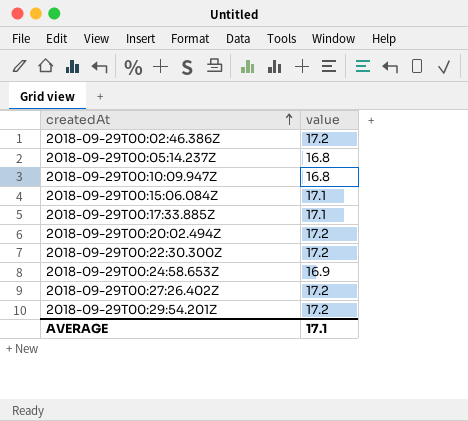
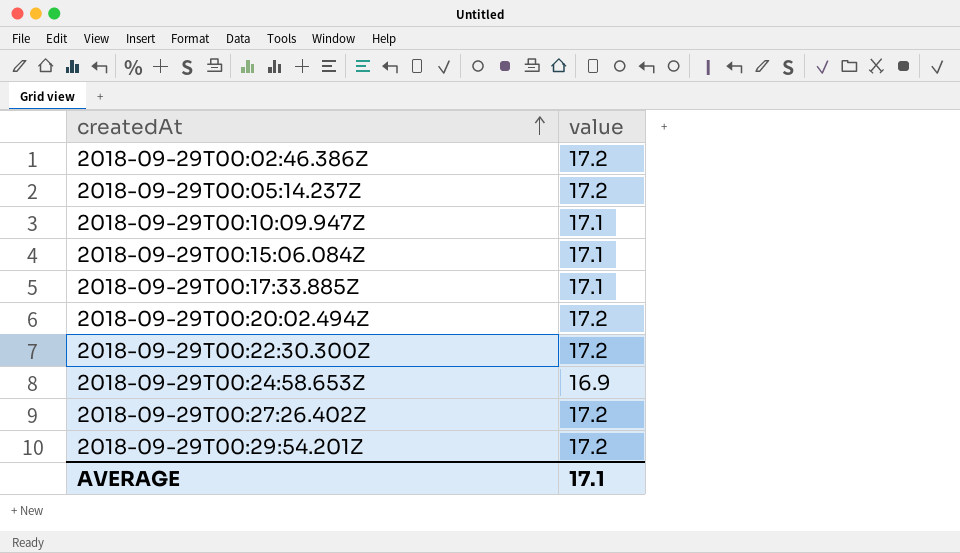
2018-09-29T00:05:14.237Z | value: 16.8 -> 17.2
2018-09-29T00:10:09.947Z | value: 16.8 -> 17.1

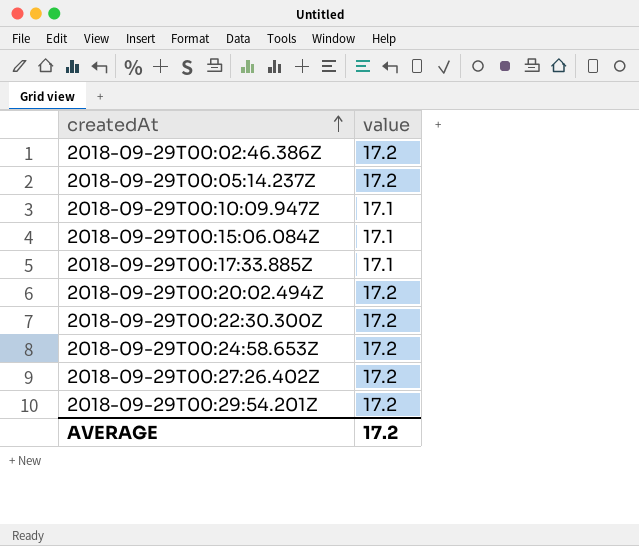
2018-09-29T00:24:58.653Z | value: 16.9 -> 17.2
AVERAGE | value: 17.1 -> 17.2

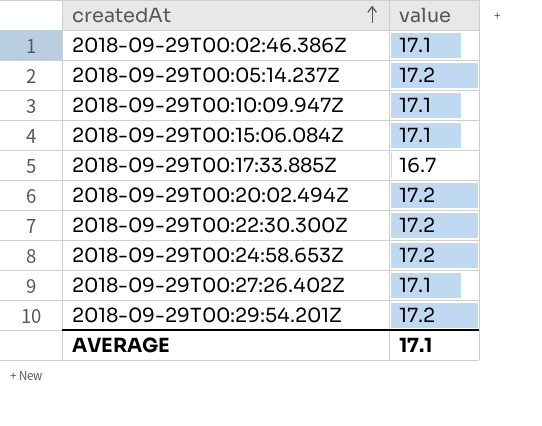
2018-09-29T00:02:46.386Z | value: 17.2 -> 17.1
2018-09-29T00:17:33.885Z | value: 17.1 -> 16.7
2018-09-29T00:27:26.402Z | value: 17.2 -> 17.1
AVERAGE | value: 17.2 -> 17.1

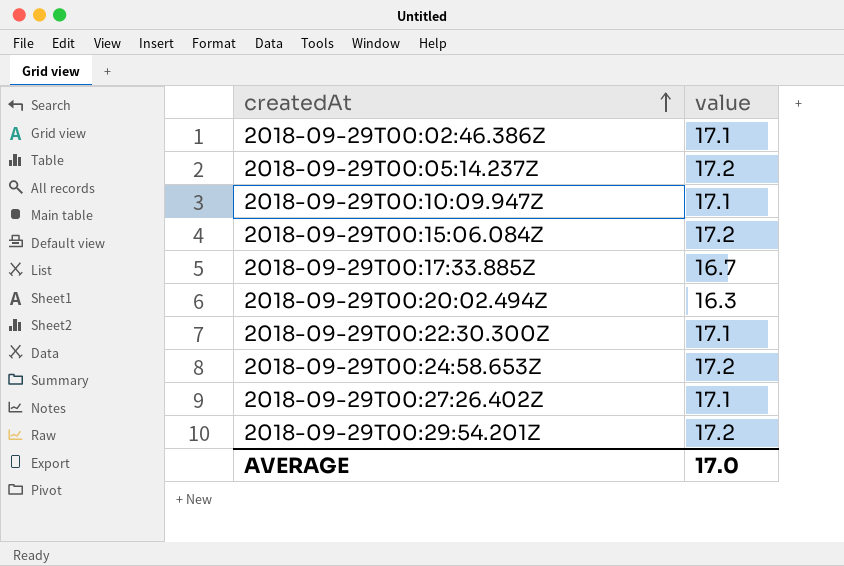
2018-09-29T00:15:06.084Z | value: 17.1 -> 17.2
2018-09-29T00:20:02.494Z | value: 17.2 -> 16.3
2018-09-29T00:22:30.300Z | value: 17.2 -> 17.1
AVERAGE | value: 17.1 -> 17.0

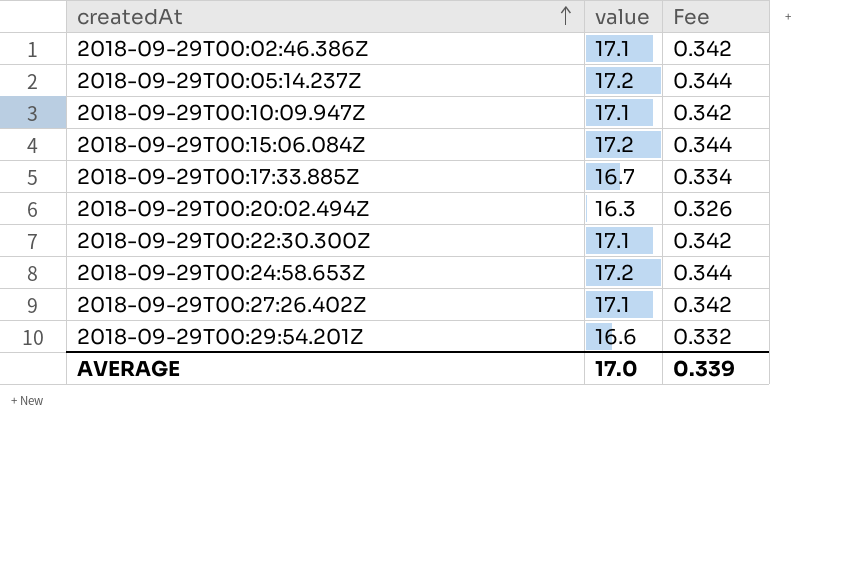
column Fee | formula: none -> [value] * 0.02
2018-09-29T00:29:54.201Z | value: 17.2 -> 16.6

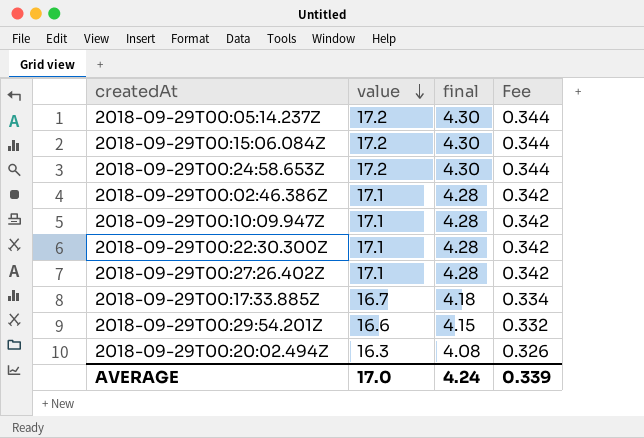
row order: createdAt ascending -> value descending
column final | formula: none -> [value] * 0.25

